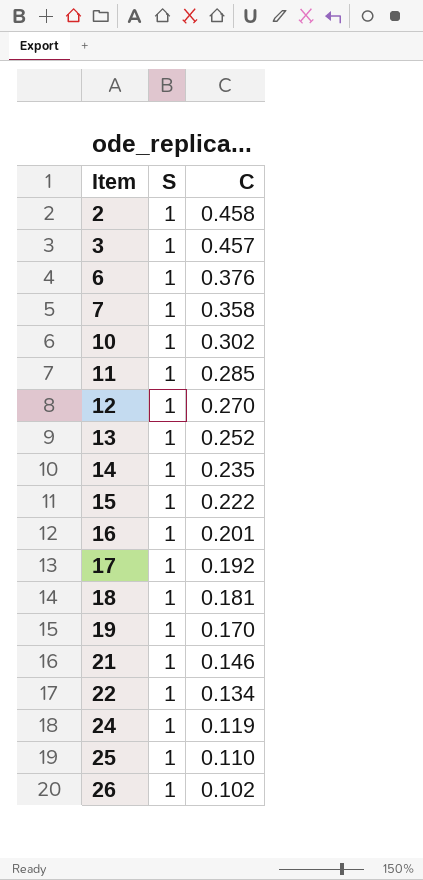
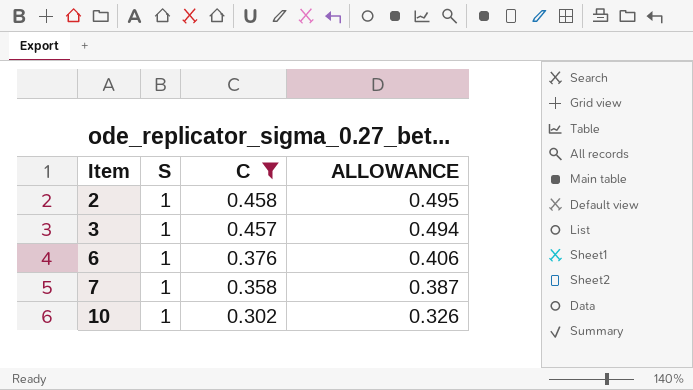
filter: none -> C >= 0.302
column ALLOWANCE | formula: none -> [C] * 1.08

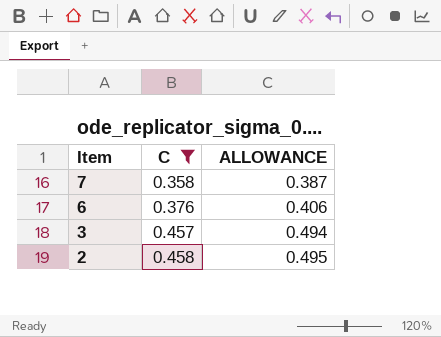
row order: Item ascending -> Item descending
column S | position: 2 -> none
row 10: 1 | 0.302 | 0.326 -> none

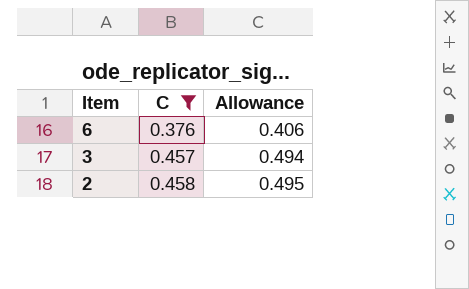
column name: ALLOWANCE -> Allowance
row 7: 0.358 | 0.387 -> none

